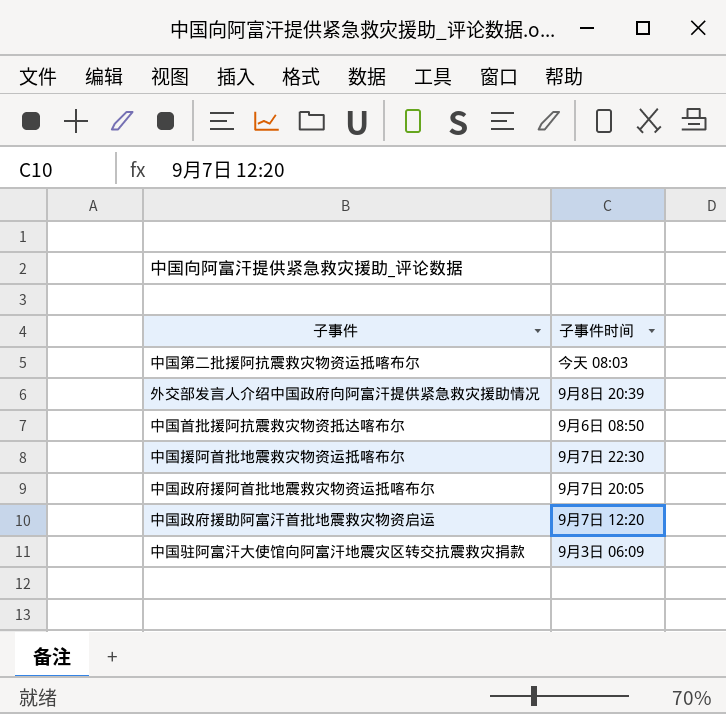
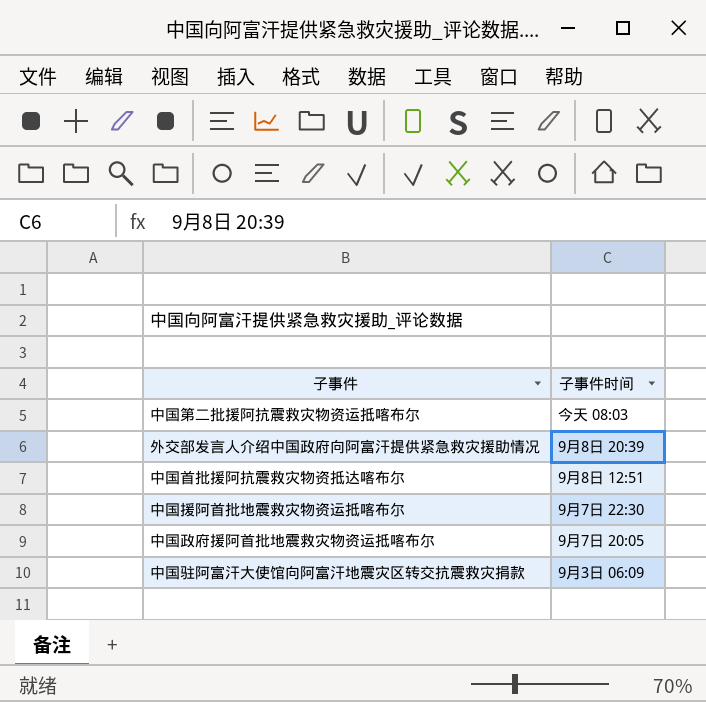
row 中国政府援助阿富汗首批地震救灾物资启运: 9月7日 12:20 -> none
中国首批援阿抗震救灾物资抵达喀布尔 | 子事件时间: 9月6日 08:50 -> 9月8日 12:51

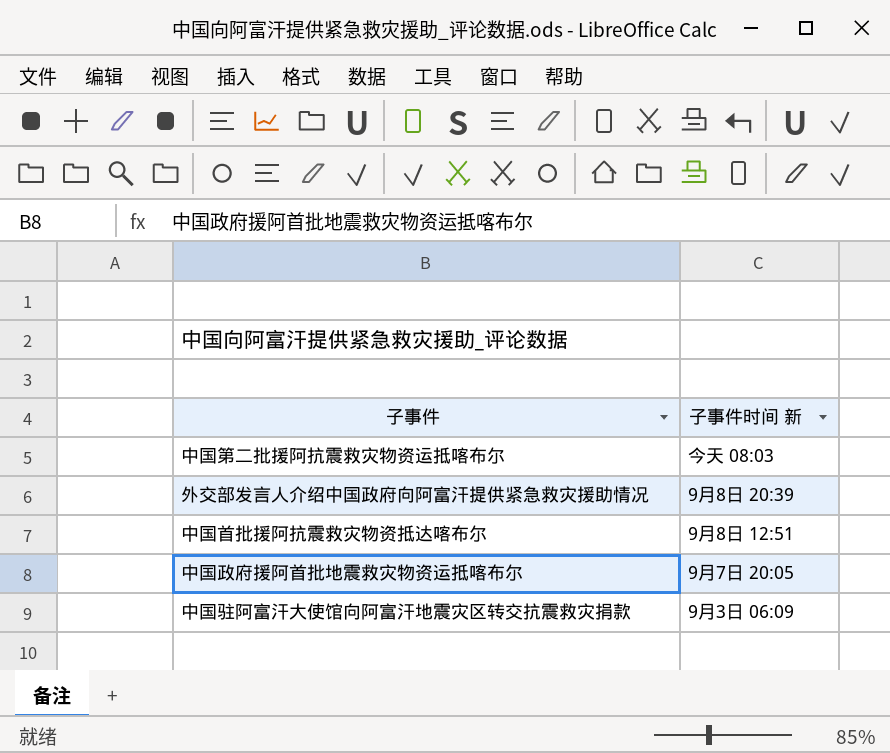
column name: 子事件时间 -> 子事件时间 新
row 中国援阿首批地震救灾物资运抵喀布尔: 9月7日 22:30 -> none

